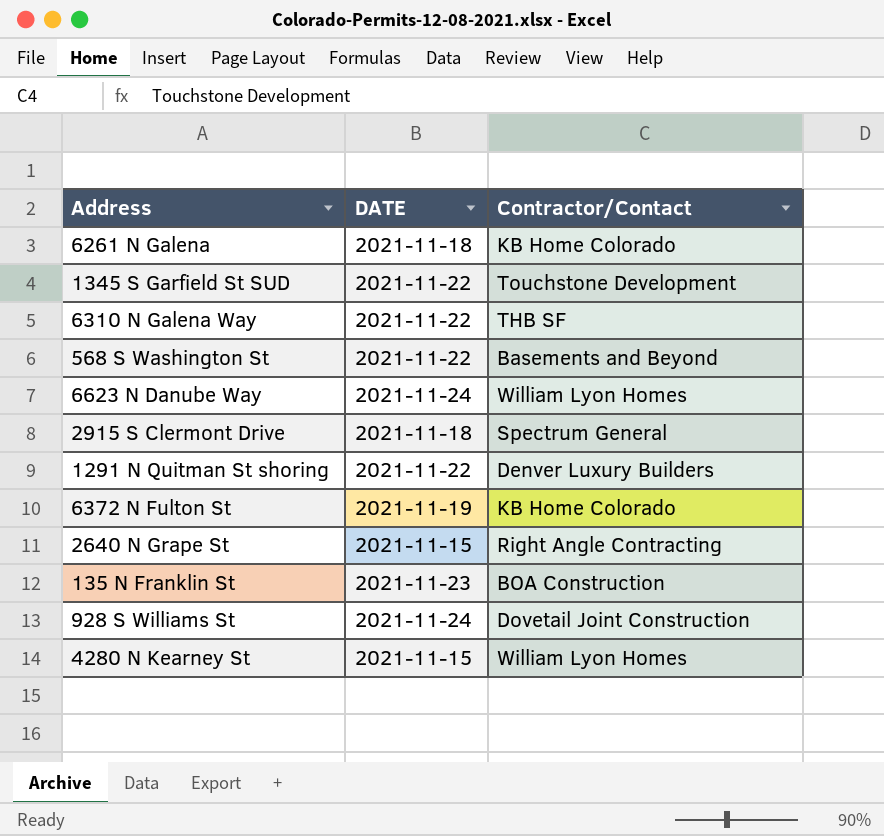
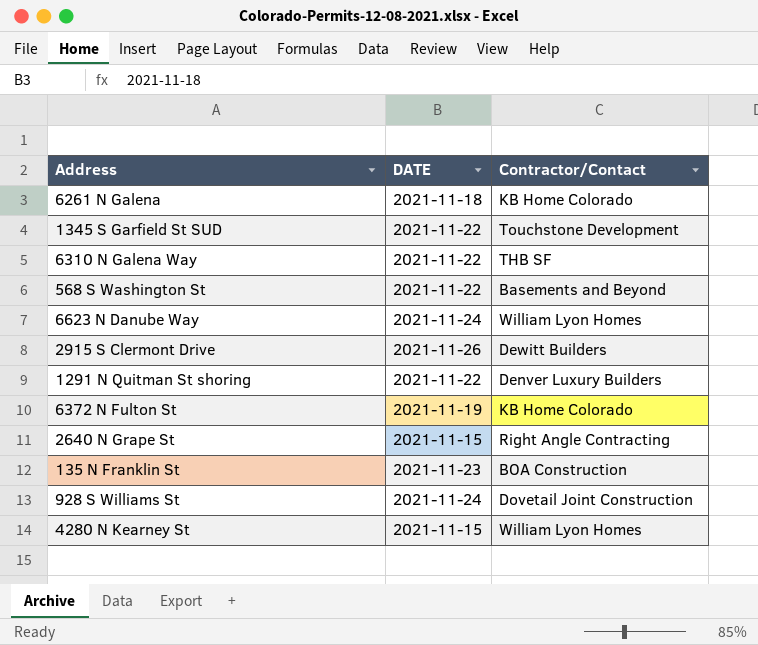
2915 S Clermont Drive | DATE: 2021-11-18 -> 2021-11-26
2915 S Clermont Drive | Contractor/Contact: Spectrum General -> Dewitt Builders

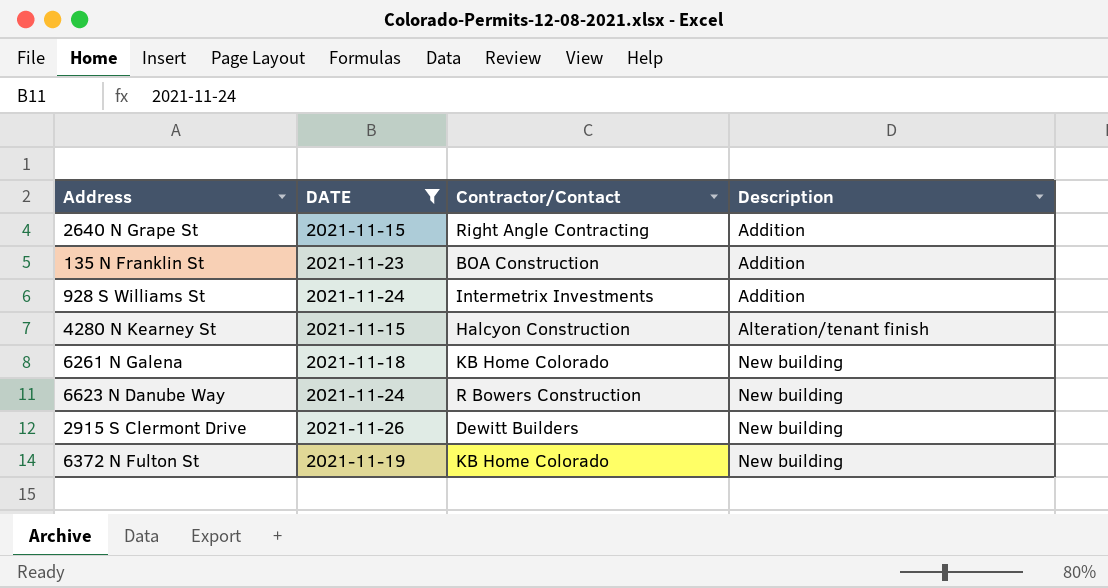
filter: none -> DATE != 2021-11-22
row order: none -> Description ascending
column Description | position: none -> 4
928 S Williams St | Contractor/Contact: Dovetail Joint Construction -> Intermetrix Investments
4280 N Kearney St | Contractor/Contact: William Lyon Homes -> Halcyon Construction
6623 N Danube Way | Contractor/Contact: William Lyon Homes -> R Bowers Construction

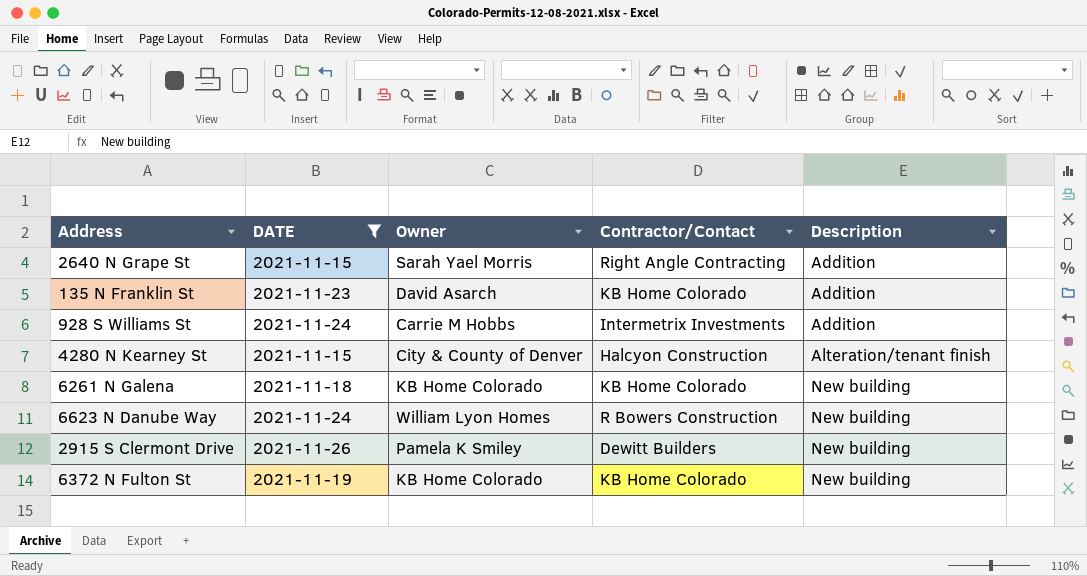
column Owner | position: none -> 3
135 N Franklin St | Contractor/Contact: BOA Construction -> KB Home Colorado

